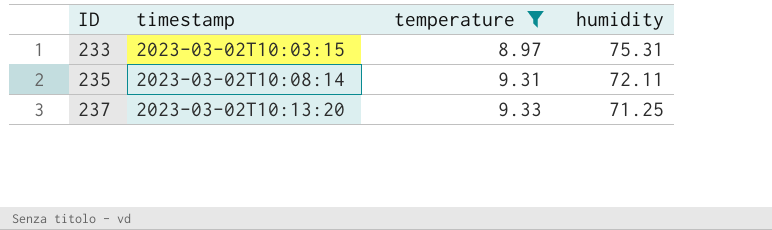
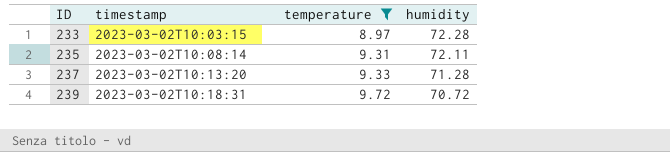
233 | humidity: 75.31 -> 72.28
237 | humidity: 71.25 -> 71.28
row 239: none -> 2023-03-02T10:18:31 | 9.72 | 70.72

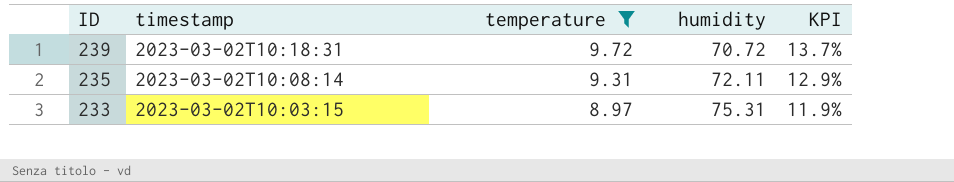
row order: ID ascending -> ID descending
column KPI | formula: none -> [temperature] / [humidity]
row 237: 2023-03-02T10:13:20 | 9.33 | 71.28 -> none
233 | humidity: 72.28 -> 75.31

